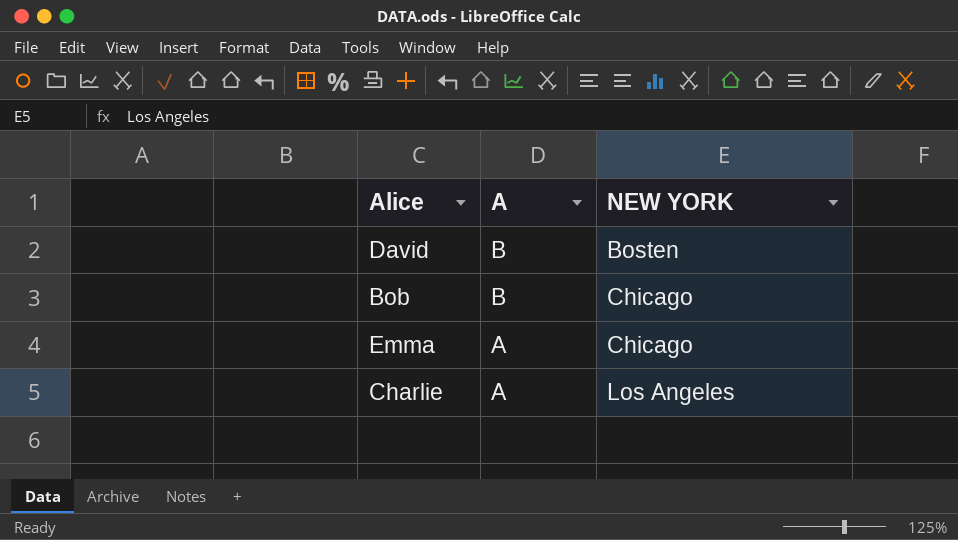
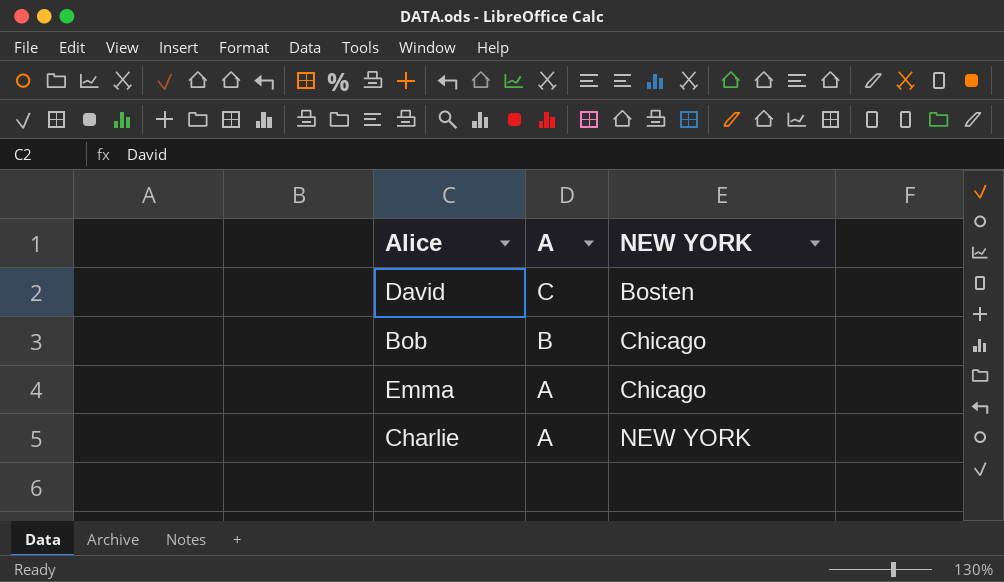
David | A: B -> C
Charlie | NEW YORK: Los Angeles -> NEW YORK

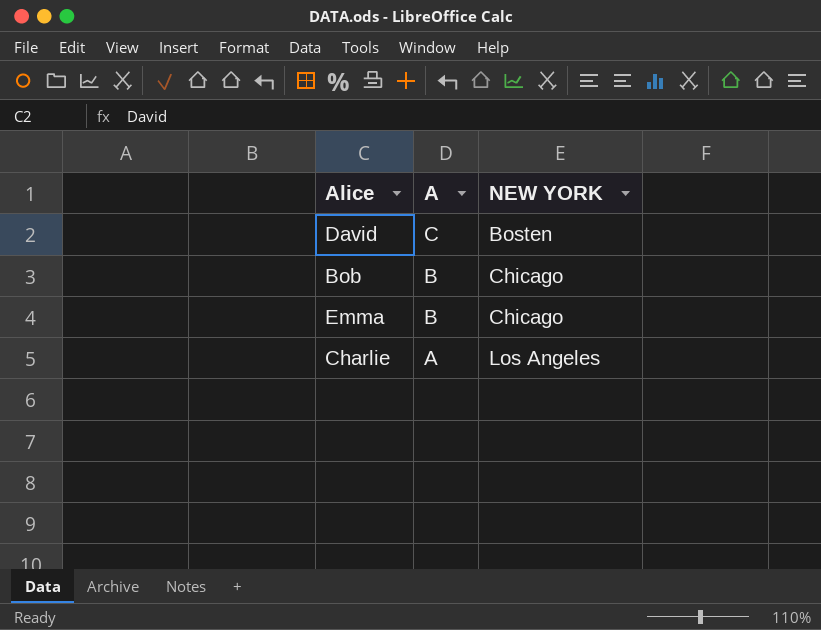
Emma | A: A -> B
Charlie | NEW YORK: NEW YORK -> Los Angeles

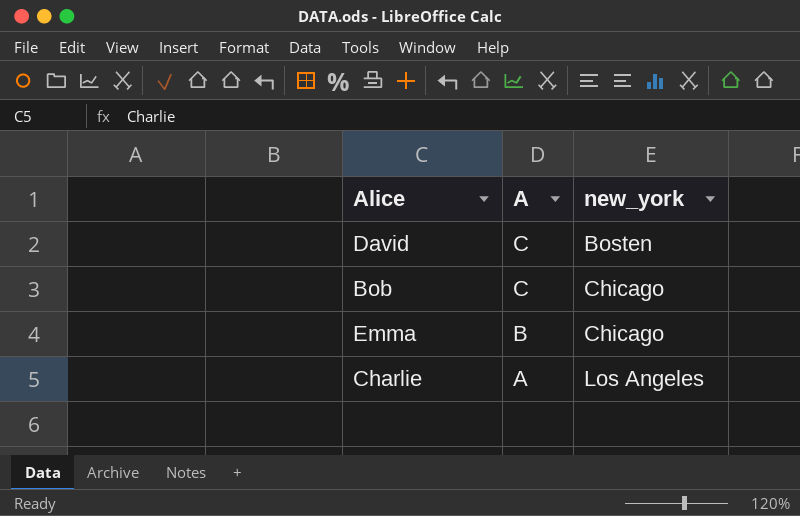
column name: NEW YORK -> new_york
Bob | A: B -> C

